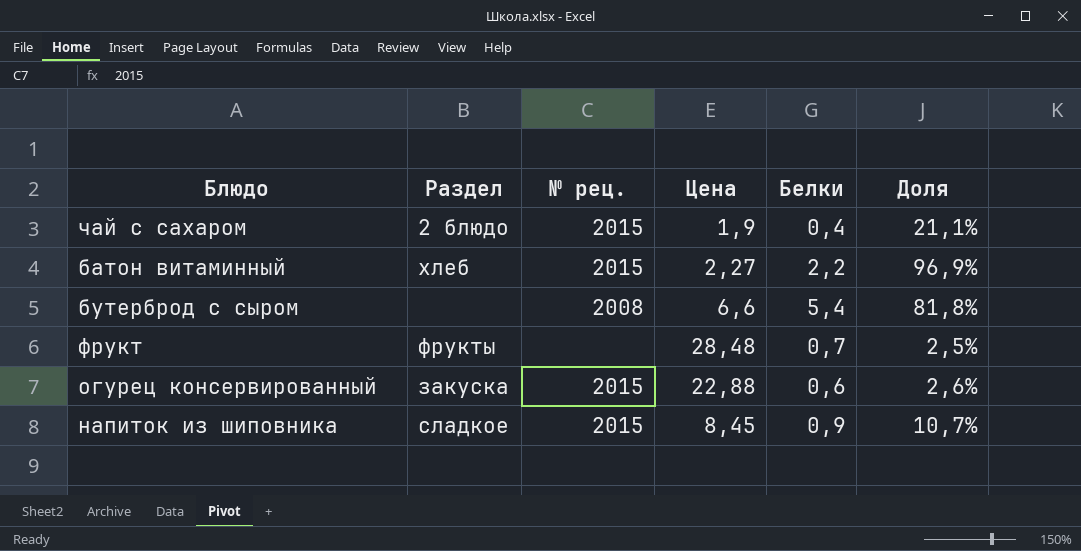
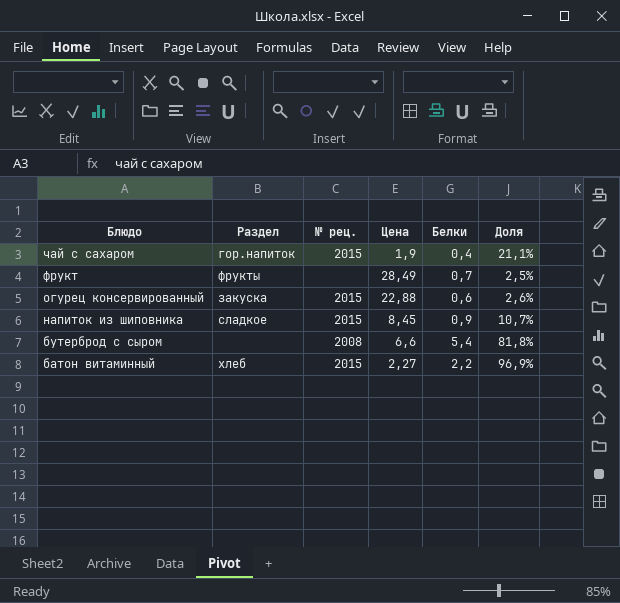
row order: none -> Блюдо descending
чай с сахаром | Раздел: 2 блюдо -> гор.напиток
фрукт | Цена: 28,48 -> 28,49

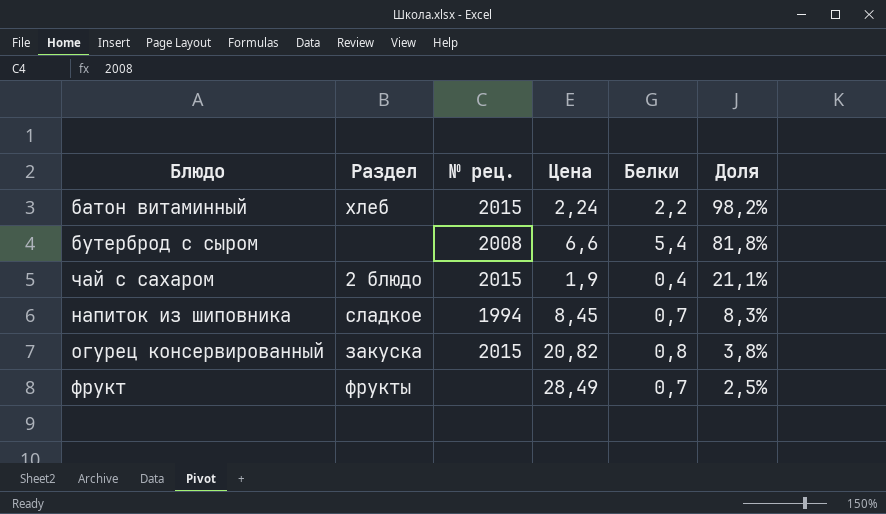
row order: Блюдо descending -> Доля descending
батон витаминный | Цена: 2,27 -> 2,24
батон витаминный | Доля: 96,9% -> 98,2%
чай с сахаром | Раздел: гор.напиток -> 2 блюдо
напиток из шиповника | № рец.: 2015 -> 1994
напиток из шиповника | Белки: 0,9 -> 0,7
напиток из шиповника | Доля: 10,7% -> 8,3%
огурец консервированный | Цена: 22,88 -> 20,82
огурец консервированный | Белки: 0,6 -> 0,8
огурец консервированный | Доля: 2,6% -> 3,8%

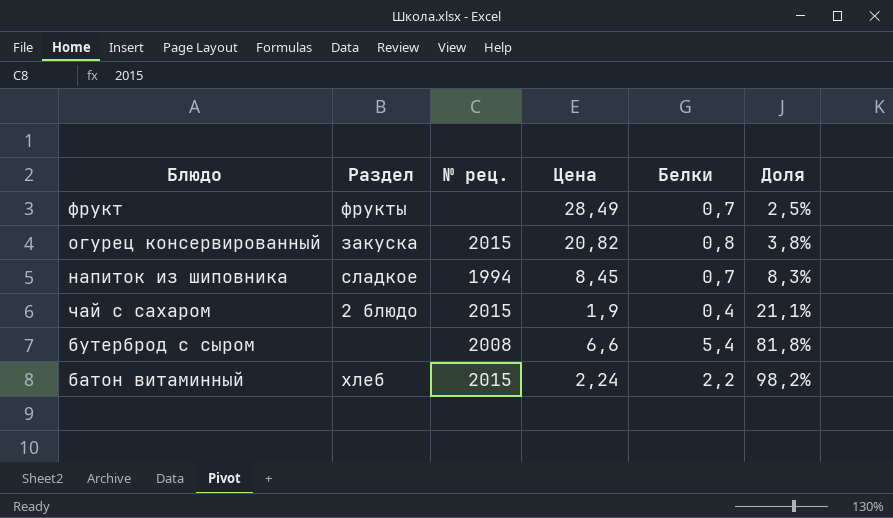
row order: Доля descending -> Доля ascending

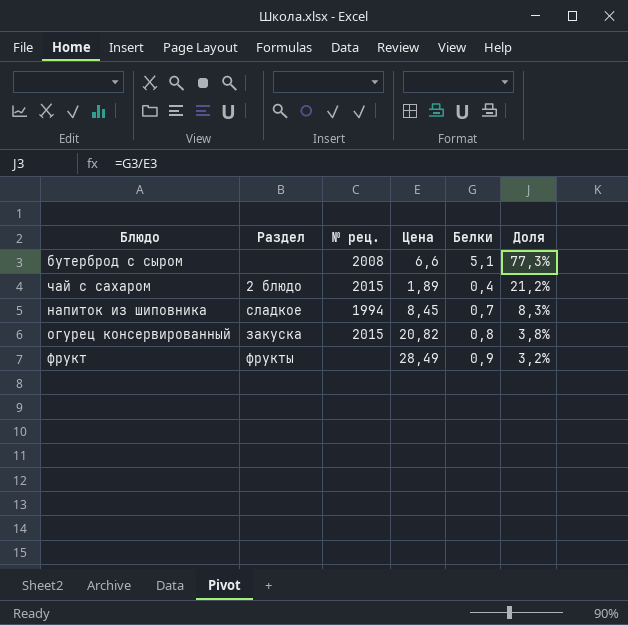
row order: Доля ascending -> Доля descending
row батон витаминный: хлеб | 2015 | 2,24 | 2,2 | 98,2% -> none
бутерброд с сыром | Белки: 5,4 -> 5,1
бутерброд с сыром | Доля: 81,8% -> 77,3%
чай с сахаром | Цена: 1,9 -> 1,89
чай с сахаром | Доля: 21,1% -> 21,2%
фрукт | Белки: 0,7 -> 0,9
фрукт | Доля: 2,5% -> 3,2%

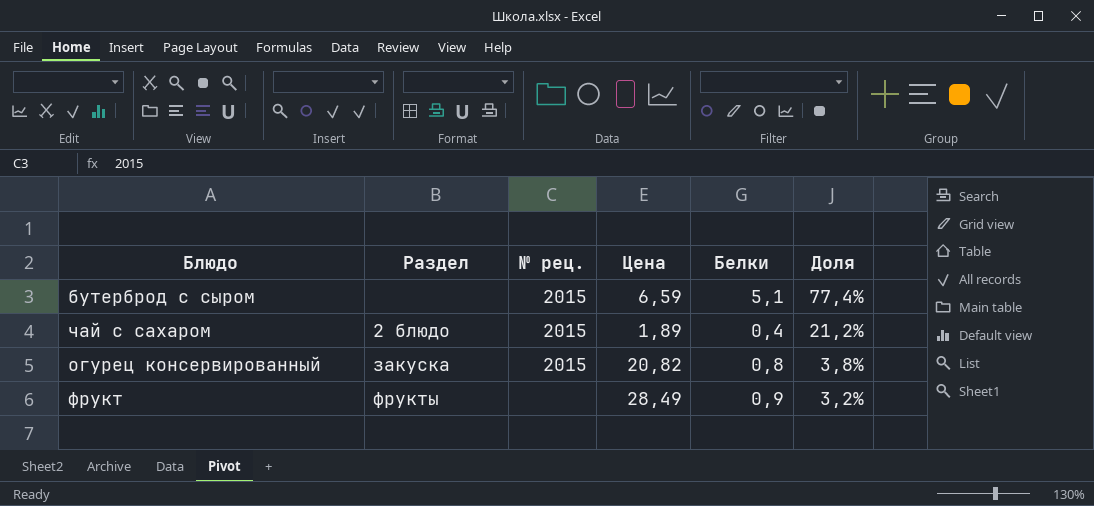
row напиток из шиповника: сладкое | 1994 | 8,45 | 0,7 | 8,3% -> none
бутерброд с сыром | № рец.: 2008 -> 2015
бутерброд с сыром | Цена: 6,6 -> 6,59
бутерброд с сыром | Доля: 77,3% -> 77,4%

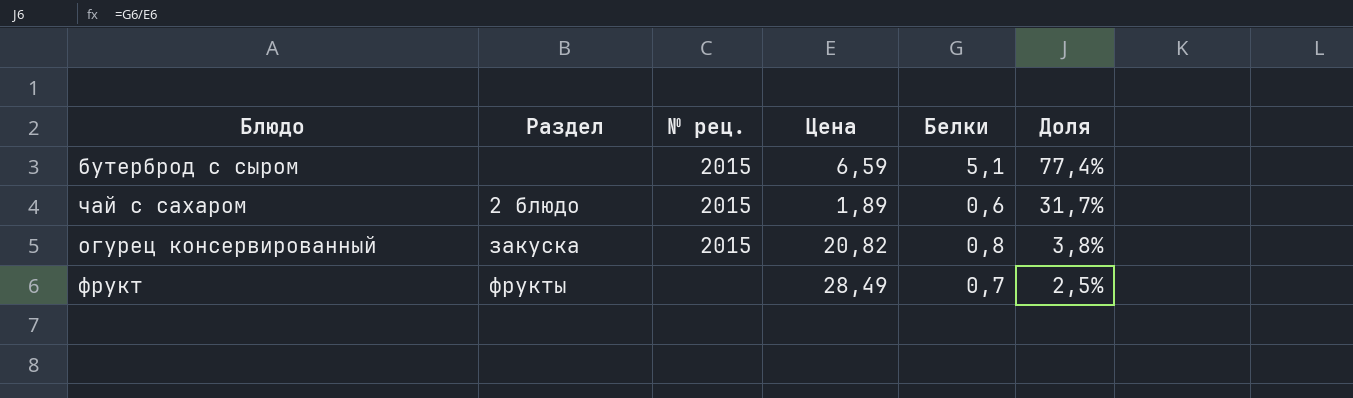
чай с сахаром | Белки: 0,4 -> 0,6
чай с сахаром | Доля: 21,2% -> 31,7%
фрукт | Белки: 0,9 -> 0,7
фрукт | Доля: 3,2% -> 2,5%

